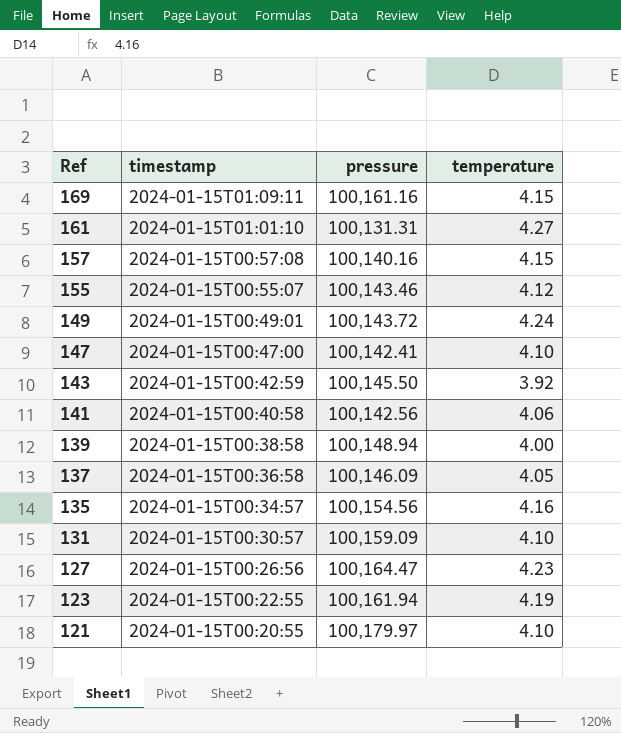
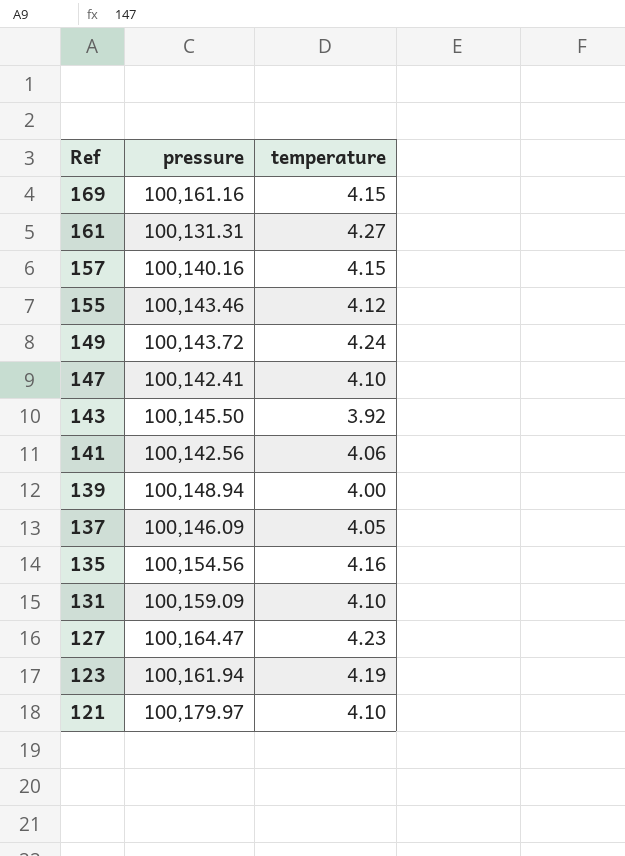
column timestamp | position: 2 -> none

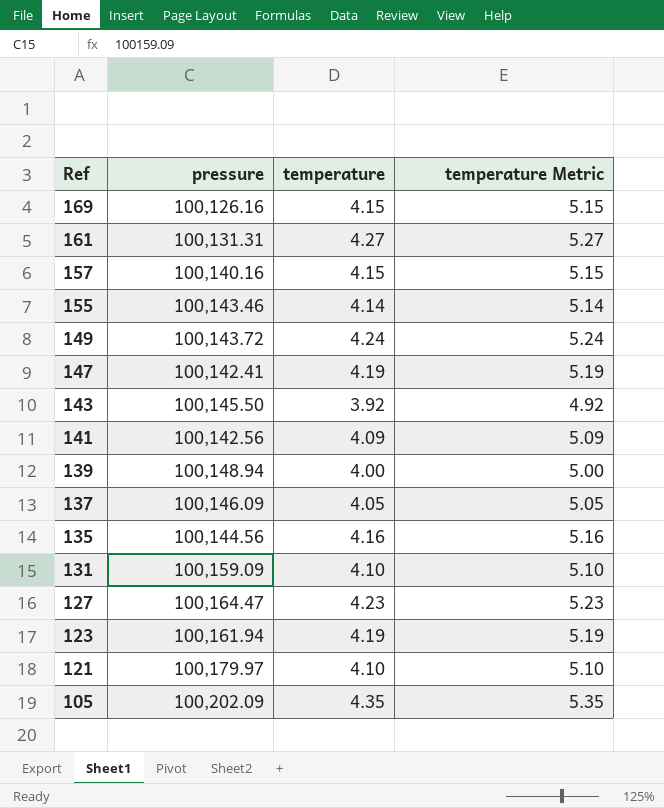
column temperature Metric | formula: none -> [temperature] + 1
169 | pressure: 100,161.16 -> 100,126.16
155 | temperature: 4.12 -> 4.14
147 | temperature: 4.10 -> 4.19
141 | temperature: 4.06 -> 4.09
135 | pressure: 100,154.56 -> 100,144.56
row 105: none -> 100,202.09 | 4.35 | 5.35

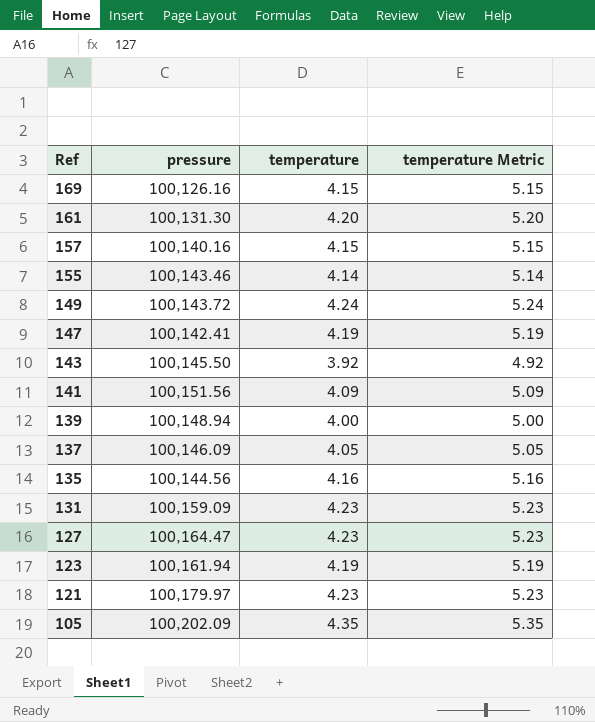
161 | pressure: 100,131.31 -> 100,131.30
161 | temperature: 4.27 -> 4.20
161 | temperature Metric: 5.27 -> 5.20
141 | pressure: 100,142.56 -> 100,151.56
131 | temperature: 4.10 -> 4.23
131 | temperature Metric: 5.10 -> 5.23
121 | temperature: 4.10 -> 4.23
121 | temperature Metric: 5.10 -> 5.23

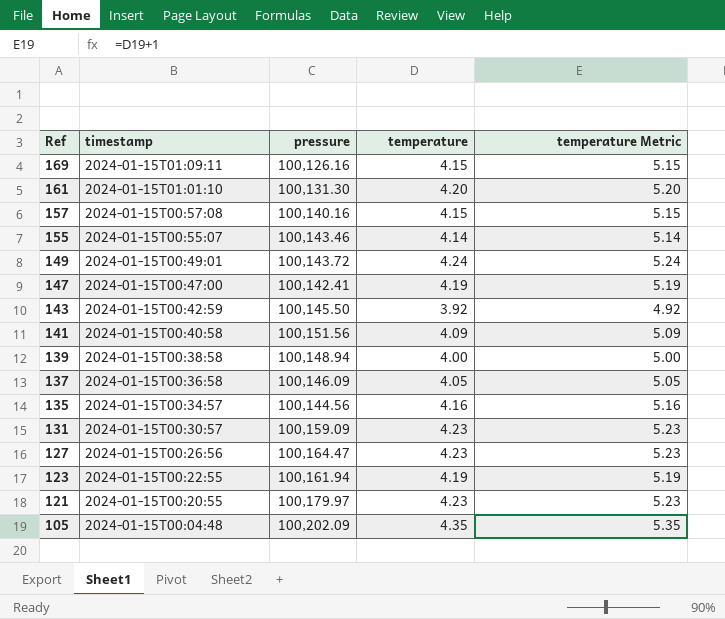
column timestamp | position: none -> 2

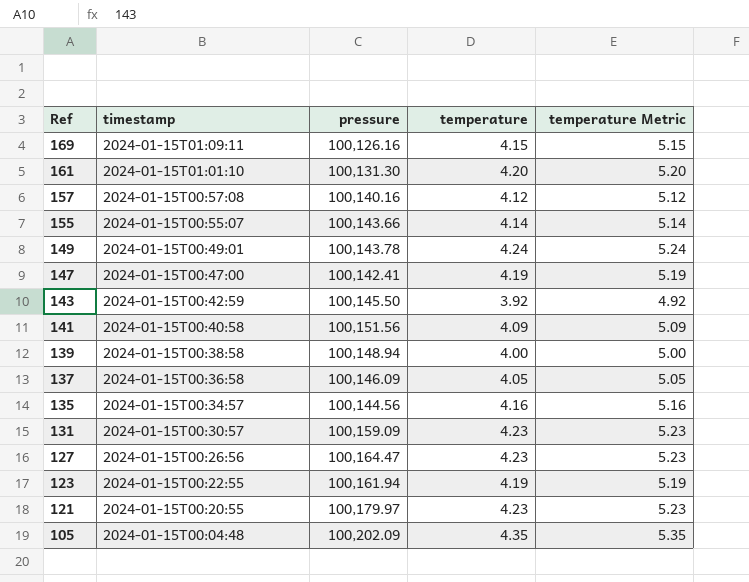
157 | temperature: 4.15 -> 4.12
157 | temperature Metric: 5.15 -> 5.12
155 | pressure: 100,143.46 -> 100,143.66
149 | pressure: 100,143.72 -> 100,143.78

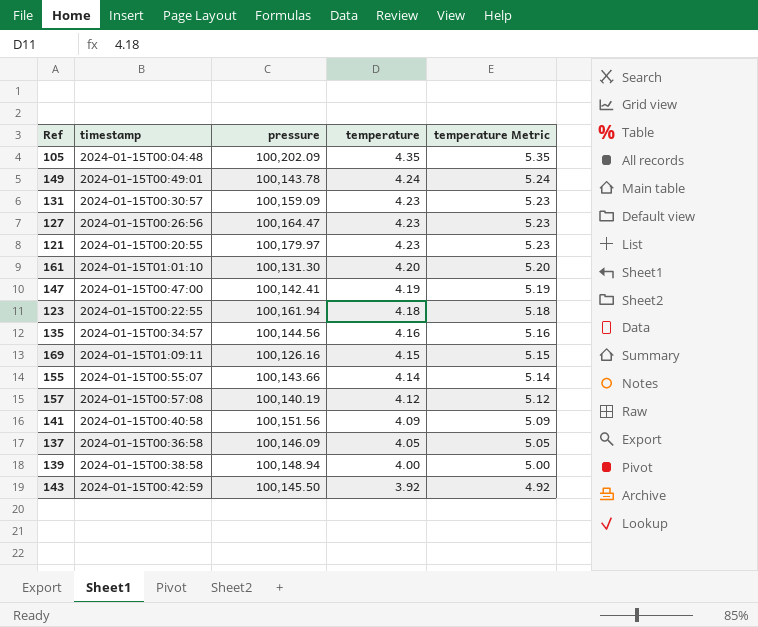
row order: Ref descending -> temperature descending
123 | temperature: 4.19 -> 4.18
123 | temperature Metric: 5.19 -> 5.18
157 | pressure: 100,140.16 -> 100,140.19

